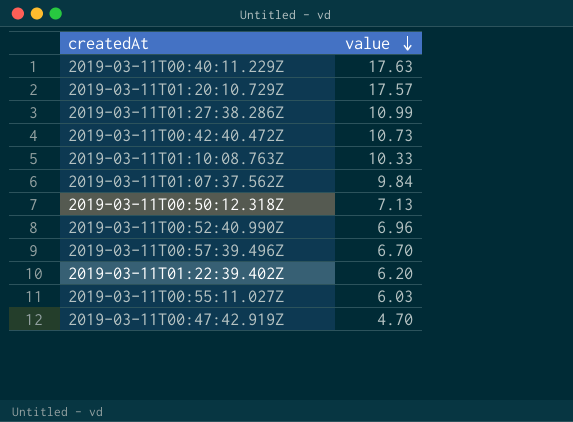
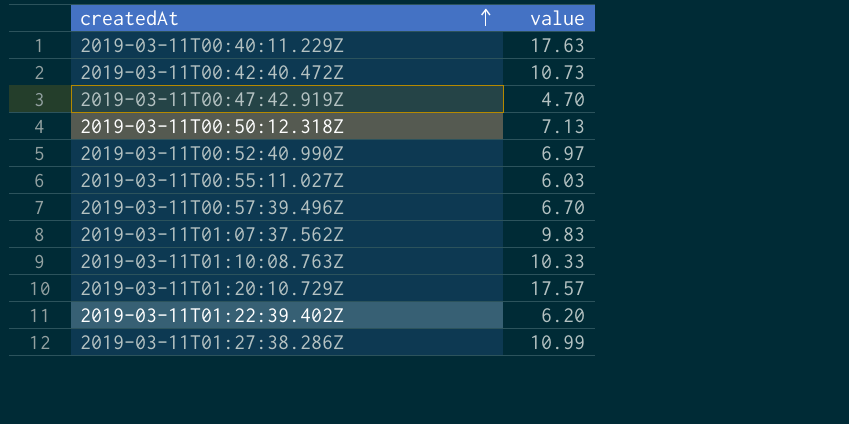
row order: value descending -> createdAt ascending
2019-03-11T00:52:40.990Z | value: 6.96 -> 6.97
2019-03-11T01:07:37.562Z | value: 9.84 -> 9.83

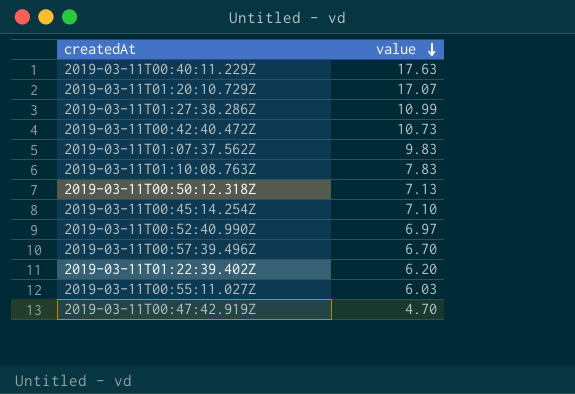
row order: createdAt ascending -> value descending
2019-03-11T01:20:10.729Z | value: 17.57 -> 17.07
2019-03-11T01:10:08.763Z | value: 10.33 -> 7.83
row 2019-03-11T00:45:14.254Z: none -> 7.10

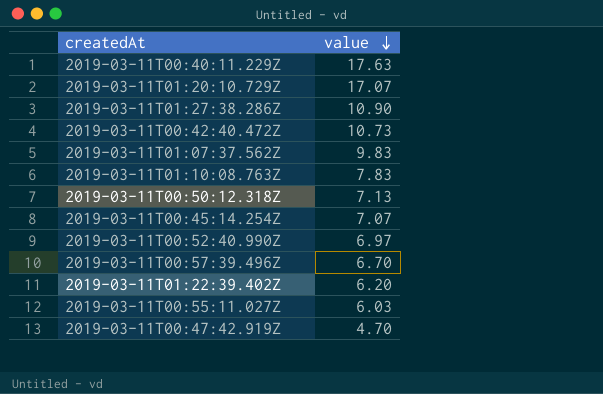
2019-03-11T01:27:38.286Z | value: 10.99 -> 10.90
2019-03-11T00:45:14.254Z | value: 7.10 -> 7.07

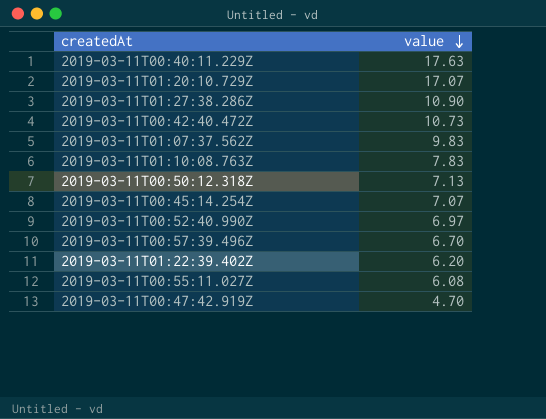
2019-03-11T00:55:11.027Z | value: 6.03 -> 6.08

